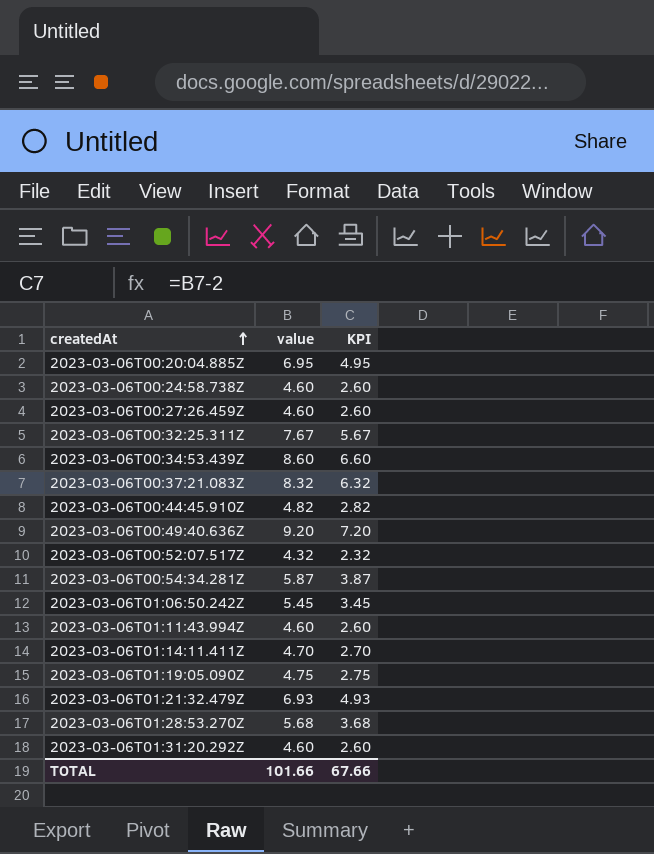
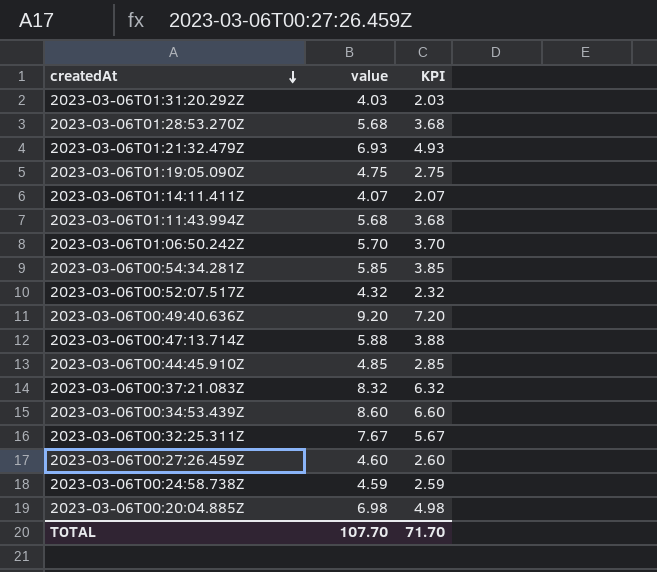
row order: createdAt ascending -> createdAt descending
2023-03-06T01:31:20.292Z | value: 4.60 -> 4.03
2023-03-06T01:31:20.292Z | KPI: 2.60 -> 2.03
2023-03-06T01:14:11.411Z | value: 4.70 -> 4.07
2023-03-06T01:14:11.411Z | KPI: 2.70 -> 2.07
2023-03-06T01:11:43.994Z | value: 4.60 -> 5.68
2023-03-06T01:11:43.994Z | KPI: 2.60 -> 3.68
2023-03-06T01:06:50.242Z | value: 5.45 -> 5.70
2023-03-06T01:06:50.242Z | KPI: 3.45 -> 3.70
2023-03-06T00:54:34.281Z | value: 5.87 -> 5.85
2023-03-06T00:54:34.281Z | KPI: 3.87 -> 3.85
row 2023-03-06T00:47:13.714Z: none -> 5.88 | 3.88
2023-03-06T00:44:45.910Z | value: 4.82 -> 4.85
2023-03-06T00:44:45.910Z | KPI: 2.82 -> 2.85
2023-03-06T00:24:58.738Z | value: 4.60 -> 4.59
2023-03-06T00:24:58.738Z | KPI: 2.60 -> 2.59
2023-03-06T00:20:04.885Z | value: 6.95 -> 6.98
2023-03-06T00:20:04.885Z | KPI: 4.95 -> 4.98
TOTAL | value: 101.66 -> 107.70
TOTAL | KPI: 67.66 -> 71.70

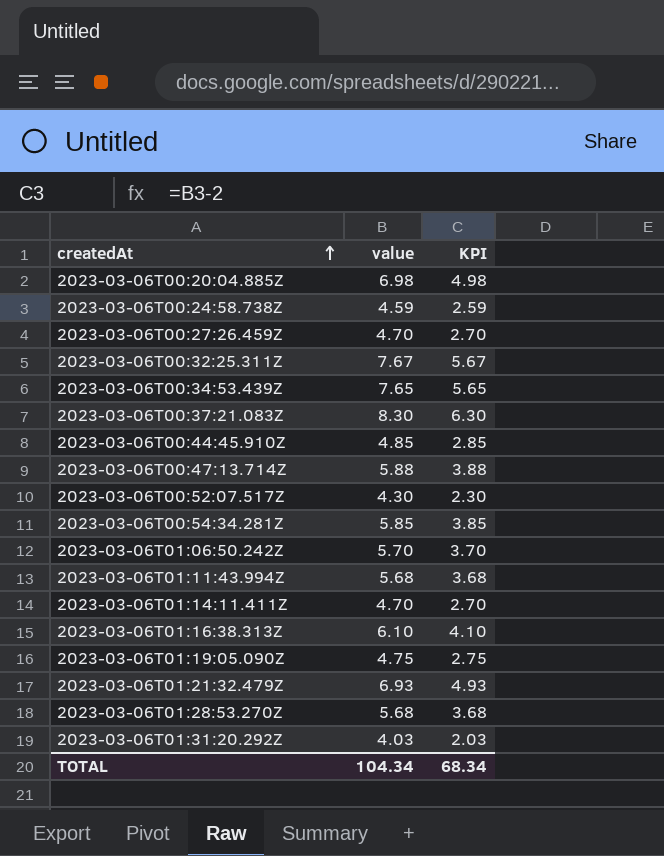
row order: createdAt descending -> createdAt ascending
row 2023-03-06T00:49:40.636Z: 9.20 | 7.20 -> none
2023-03-06T00:27:26.459Z | value: 4.60 -> 4.70
2023-03-06T00:27:26.459Z | KPI: 2.60 -> 2.70
2023-03-06T00:34:53.439Z | value: 8.60 -> 7.65
2023-03-06T00:34:53.439Z | KPI: 6.60 -> 5.65
2023-03-06T00:37:21.083Z | value: 8.32 -> 8.30
2023-03-06T00:37:21.083Z | KPI: 6.32 -> 6.30
2023-03-06T00:52:07.517Z | value: 4.32 -> 4.30
2023-03-06T00:52:07.517Z | KPI: 2.32 -> 2.30
2023-03-06T01:14:11.411Z | value: 4.07 -> 4.70
2023-03-06T01:14:11.411Z | KPI: 2.07 -> 2.70
row 2023-03-06T01:16:38.313Z: none -> 6.10 | 4.10
TOTAL | value: 107.70 -> 104.34
TOTAL | KPI: 71.70 -> 68.34

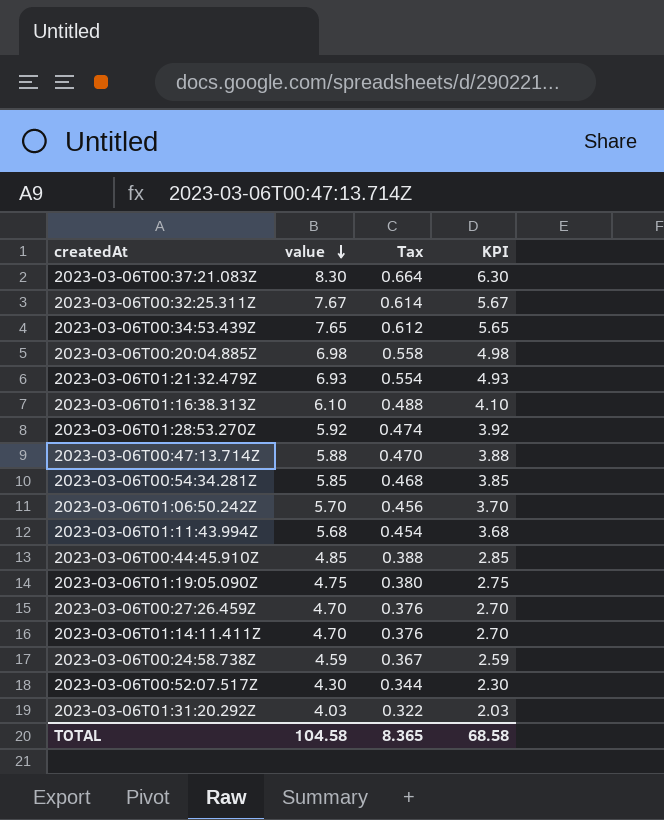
row order: createdAt ascending -> value descending
column Tax | formula: none -> [value] * 0.08
2023-03-06T01:28:53.270Z | value: 5.68 -> 5.92
2023-03-06T01:28:53.270Z | KPI: 3.68 -> 3.92
TOTAL | value: 104.34 -> 104.58
TOTAL | KPI: 68.34 -> 68.58

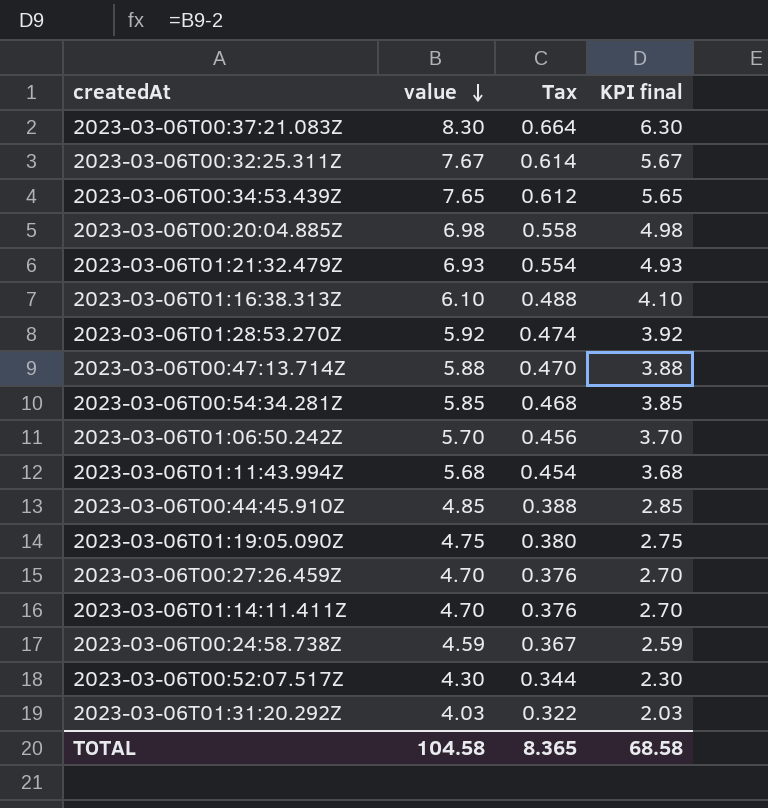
column name: KPI -> KPI final

